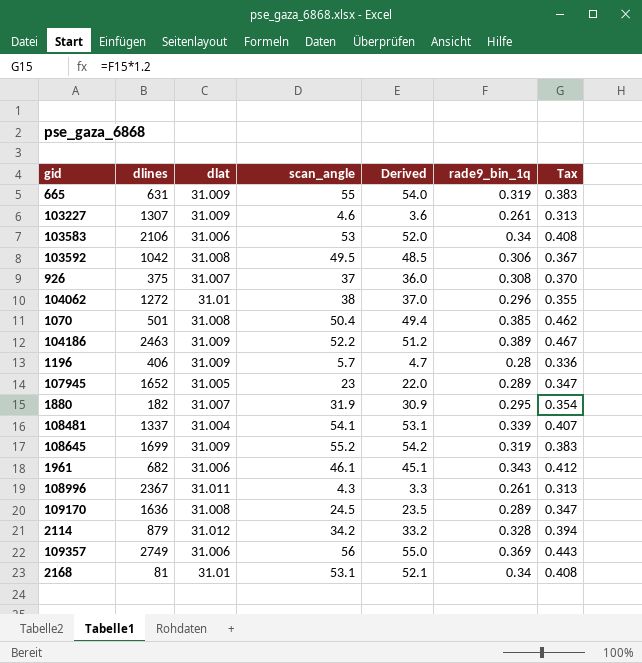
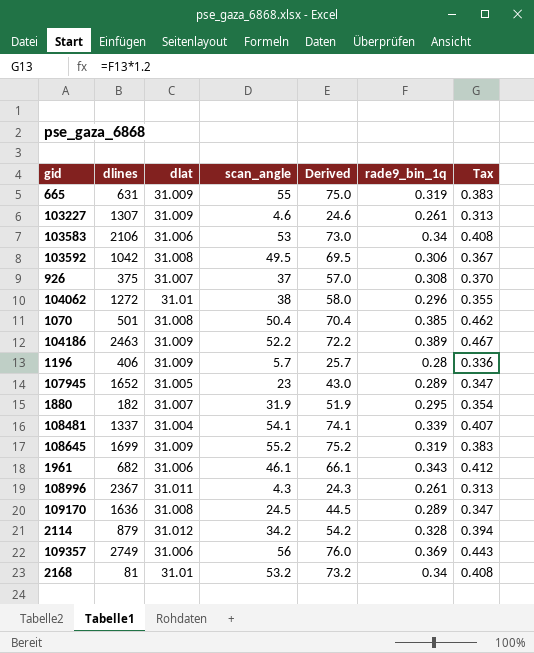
column Derived | formula: [scan_angle] - 1 -> [scan_angle] + 20
2168 | scan_angle: 53.1 -> 53.2

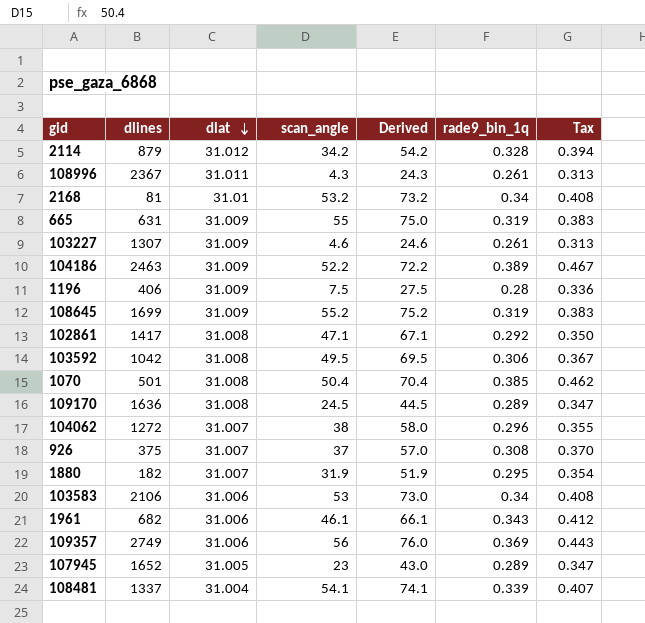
row order: none -> dlat descending
1196 | scan_angle: 5.7 -> 7.5
1196 | Derived: 25.7 -> 27.5
row 102861: none -> 1417 | 31.008 | 47.1 | 67.1 | 0.292 | 0.350
104062 | dlat: 31.01 -> 31.007

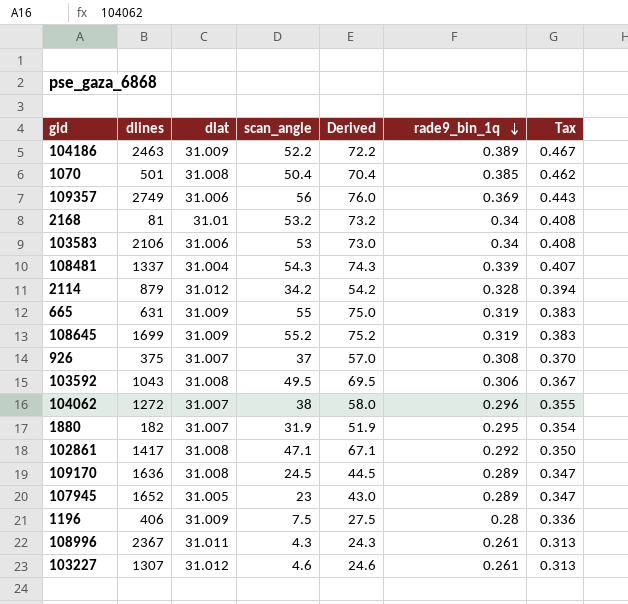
row order: dlat descending -> rade9_bin_1q descending
row 1961: 682 | 31.006 | 46.1 | 66.1 | 0.343 | 0.412 -> none
108481 | scan_angle: 54.1 -> 54.3
108481 | Derived: 74.1 -> 74.3
103592 | dlines: 1042 -> 1043
103227 | dlat: 31.009 -> 31.012

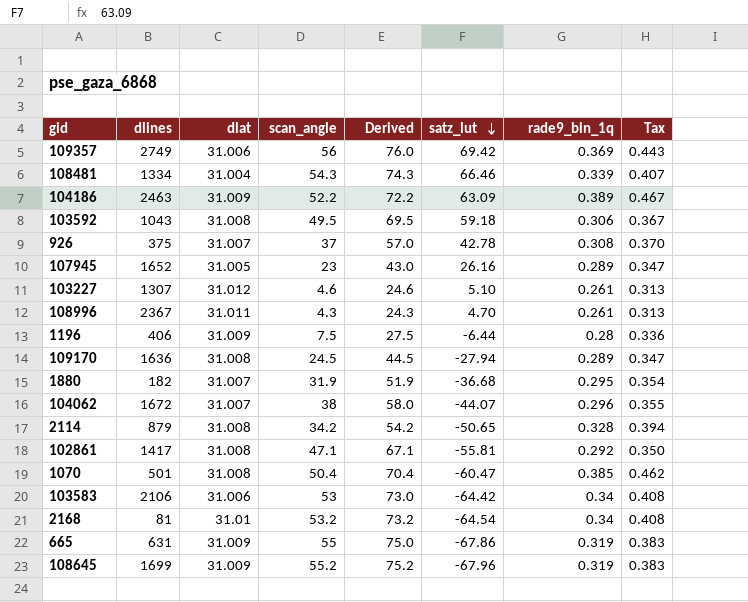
row order: rade9_bin_1q descending -> satz_lut descending
column satz_lut | position: none -> 6
108481 | dlines: 1337 -> 1334
104062 | dlines: 1272 -> 1672
2114 | dlat: 31.012 -> 31.008

